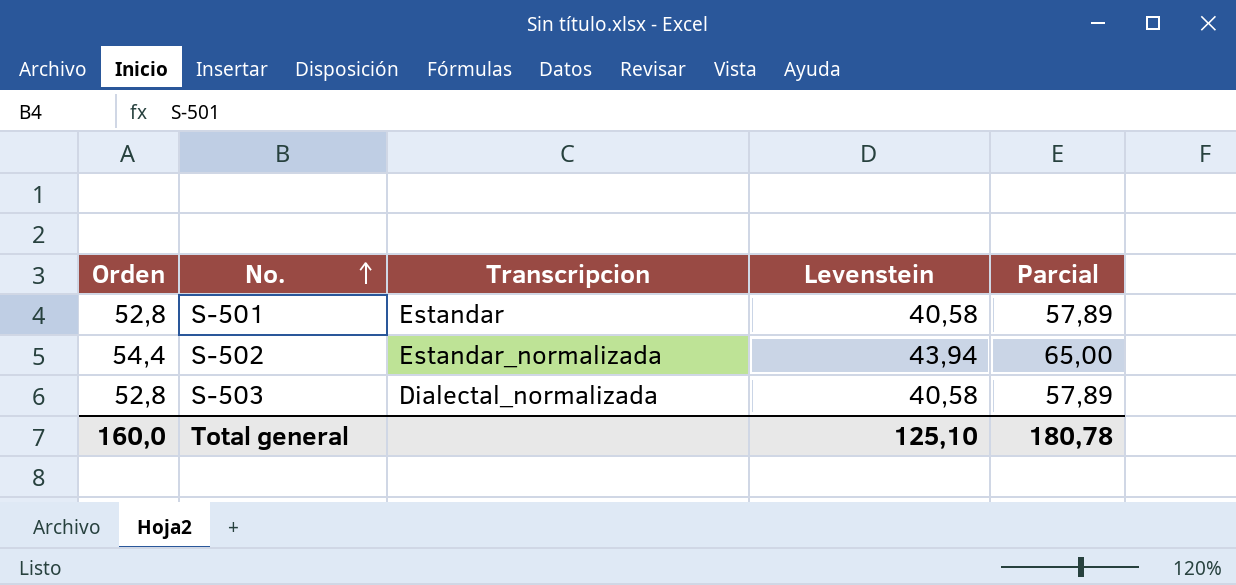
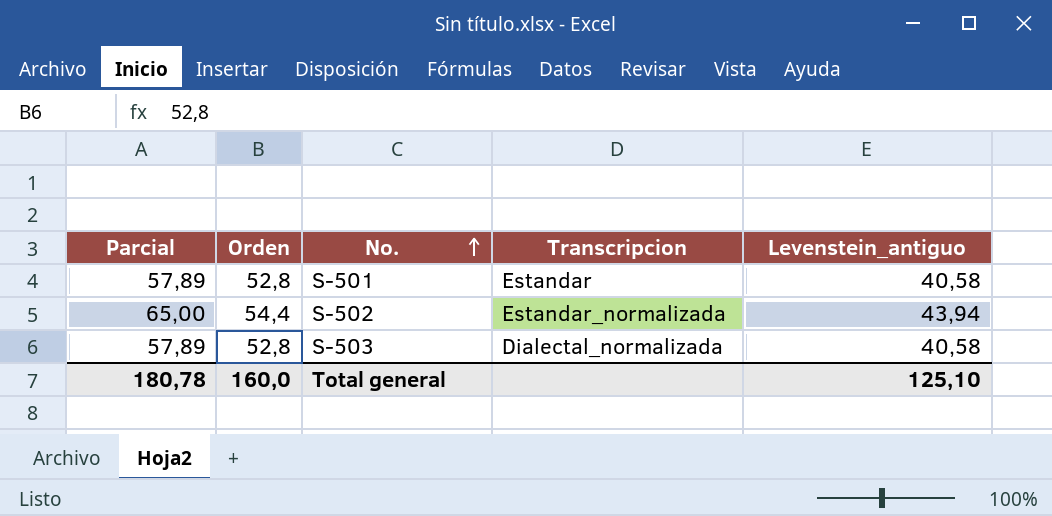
column Parcial | position: 5 -> 1
column name: Levenstein -> Levenstein_antiguo

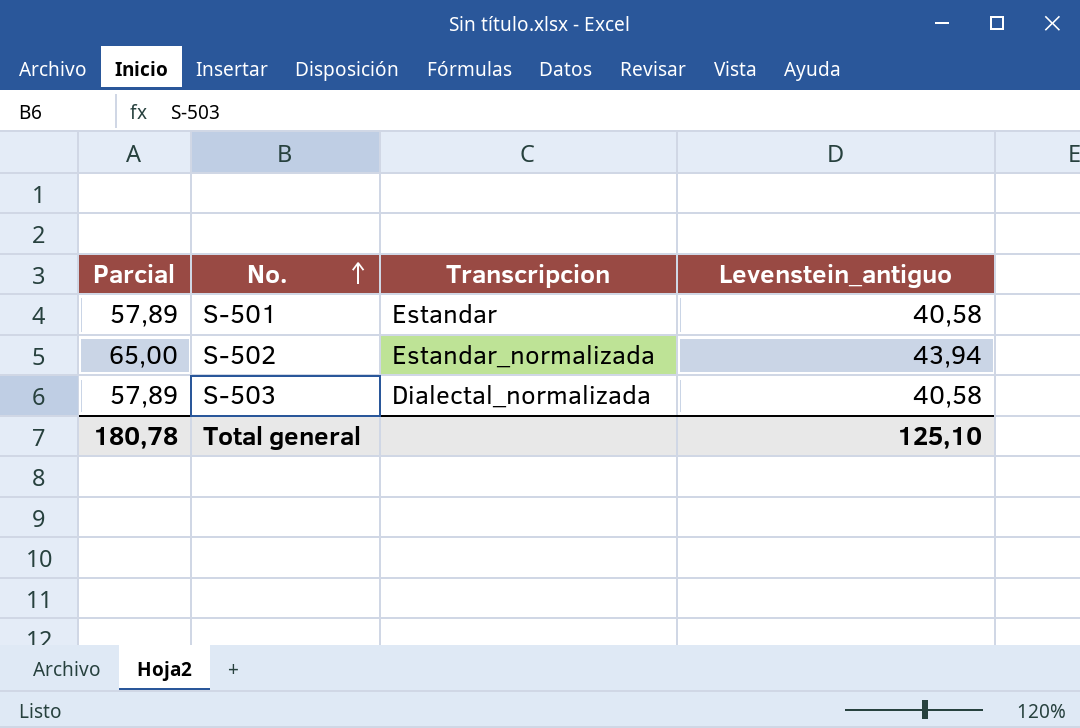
column Orden | position: 2 -> none

